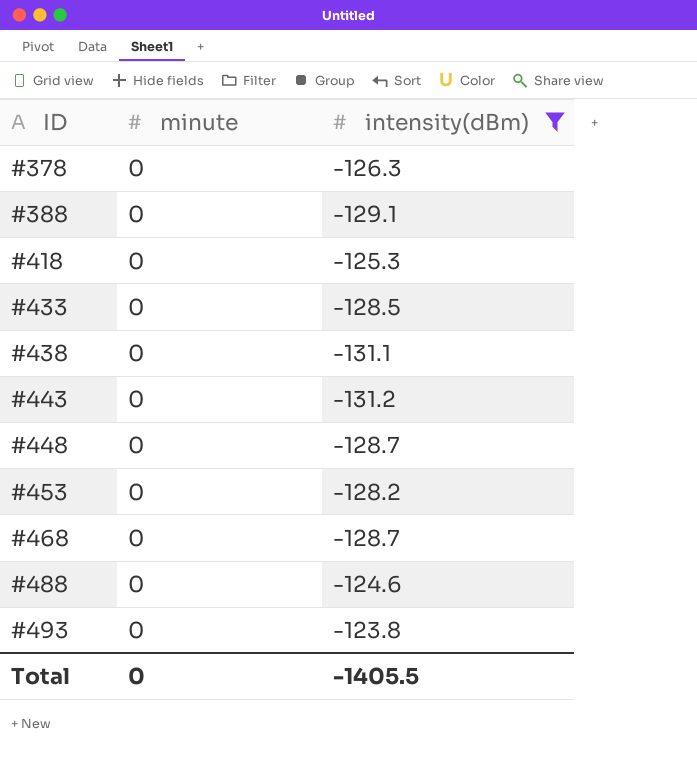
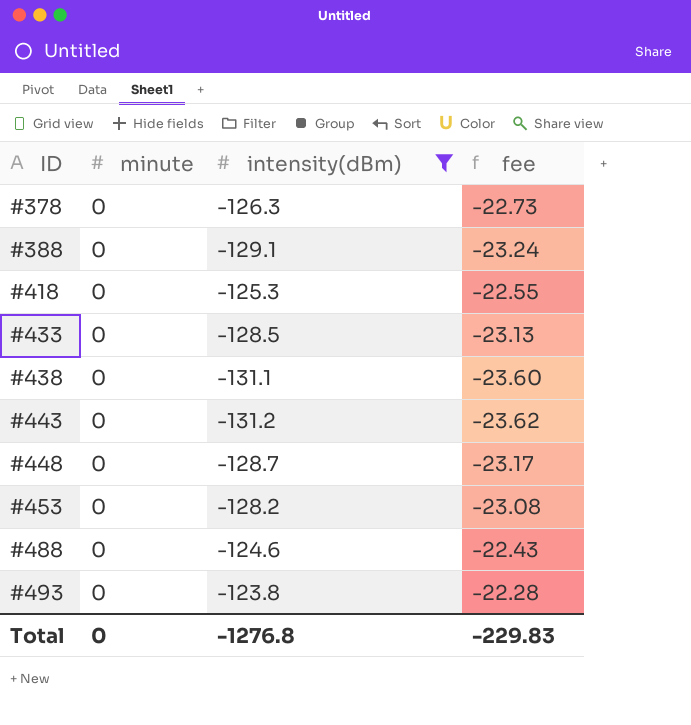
column fee | formula: none -> [intensity(dBm)] * 0.18
row #468: 0 | -128.7 -> none
Total | intensity(dBm): -1405.5 -> -1276.8

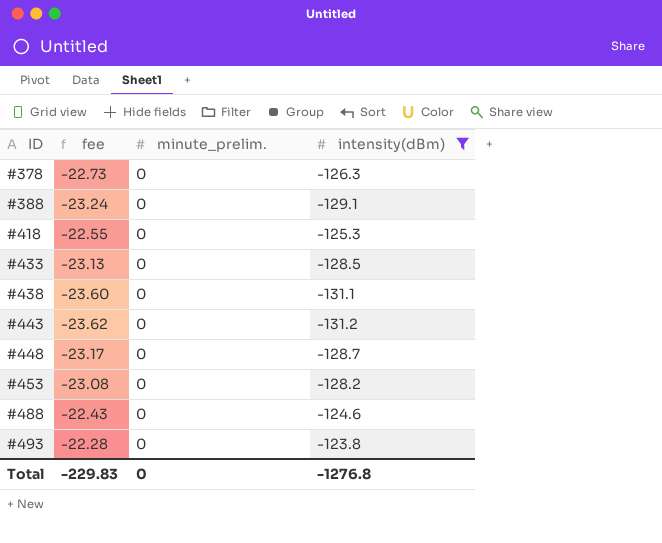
column fee | position: 4 -> 2
column name: minute -> minute_prelim.

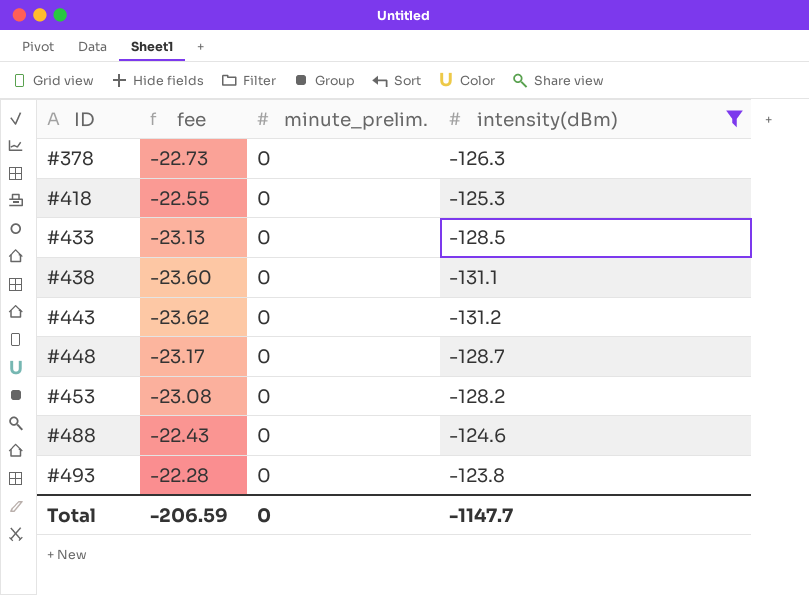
row #388: -23.24 | 0 | -129.1 -> none
Total | fee: -229.83 -> -206.59
Total | intensity(dBm): -1276.8 -> -1147.7

